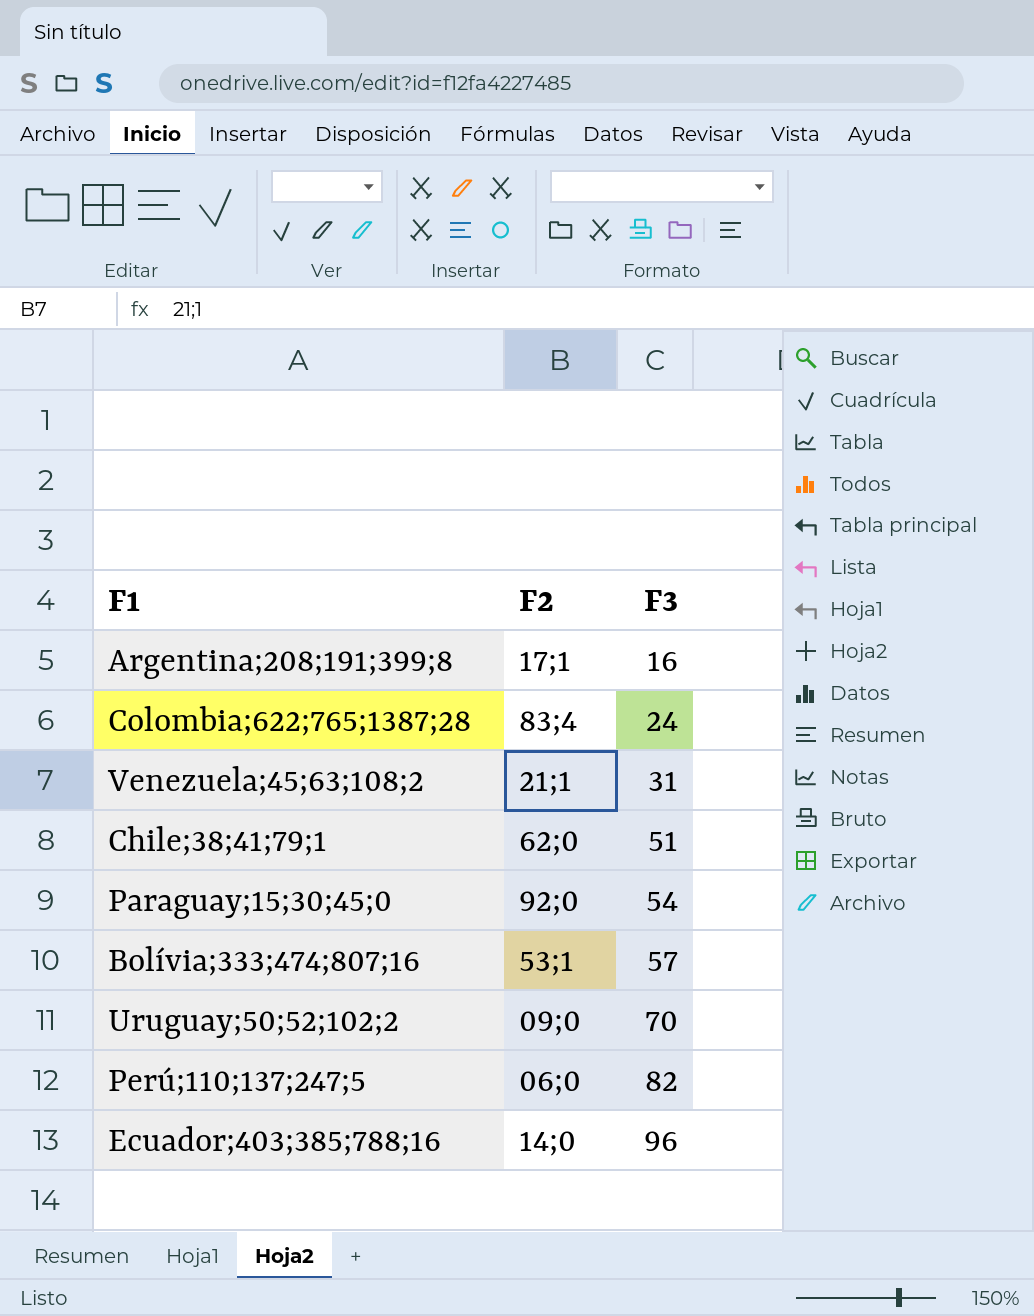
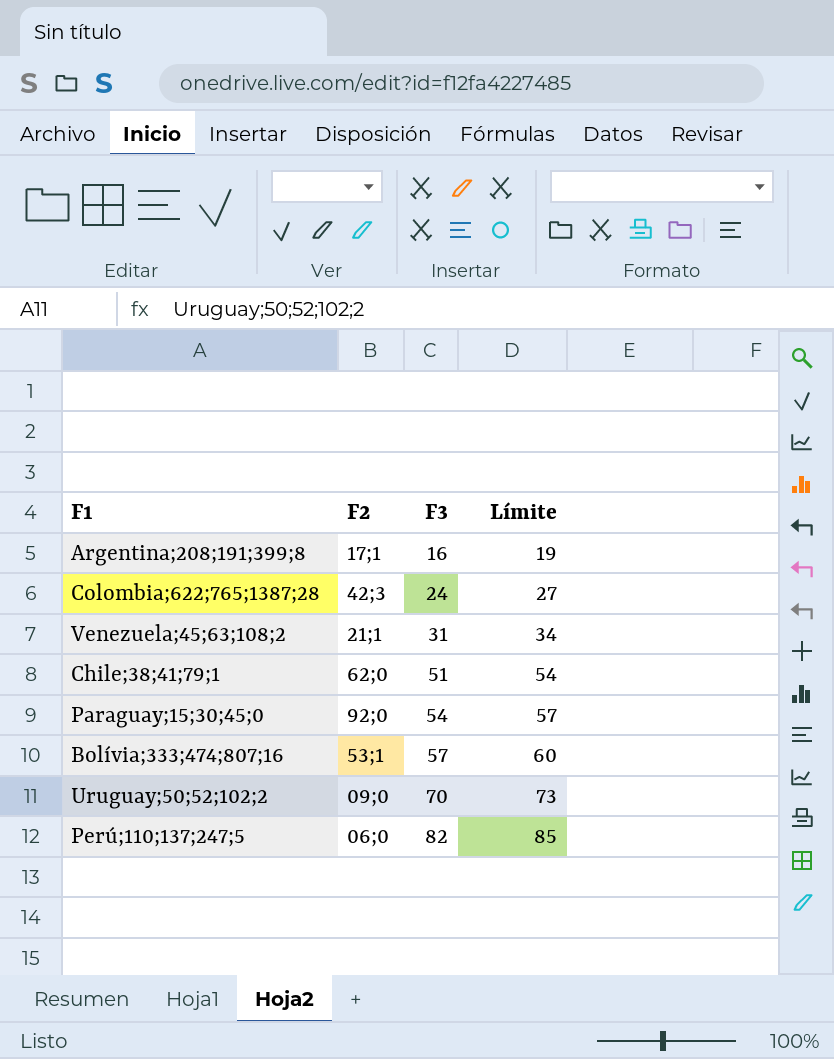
column Límite | formula: none -> [F3] + 3
row Ecuador;403;385;788;16: 14;0 | 96 -> none
Colombia;622;765;1387;28 | F2: 83;4 -> 42;3

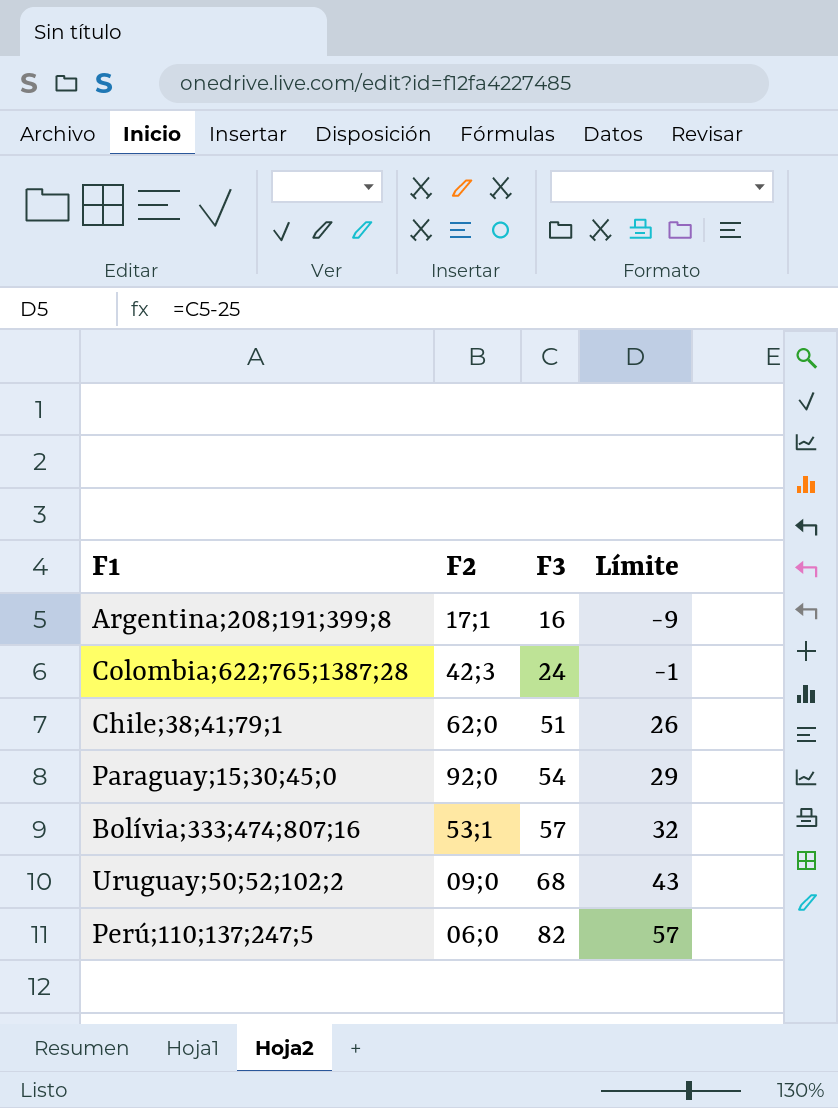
column Límite | formula: [F3] + 3 -> [F3] - 25
row Venezuela;45;63;108;2: 21;1 | 31 | 34 -> none
Uruguay;50;52;102;2 | F3: 70 -> 68

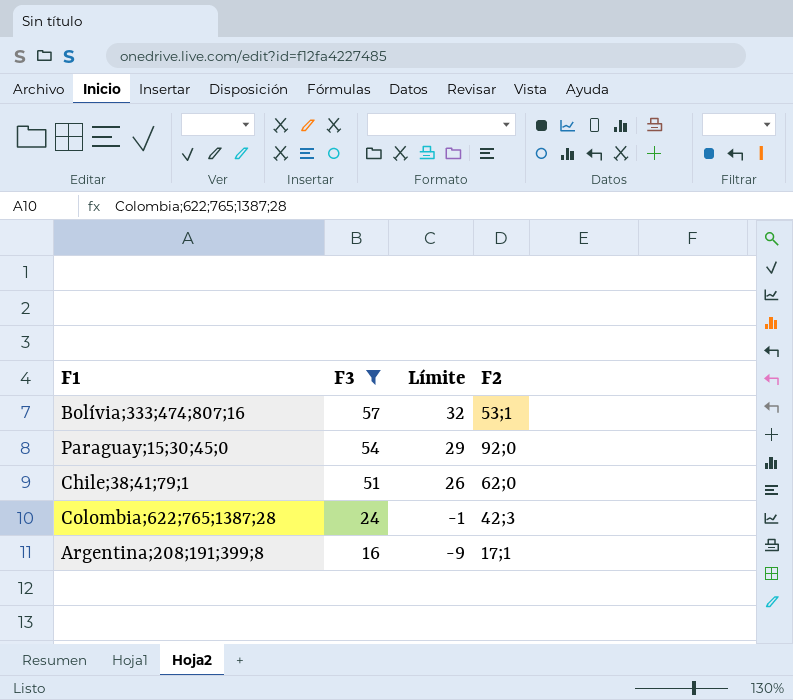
filter: none -> F3 <= 57
row order: F3 ascending -> F3 descending
column F2 | position: 2 -> 4

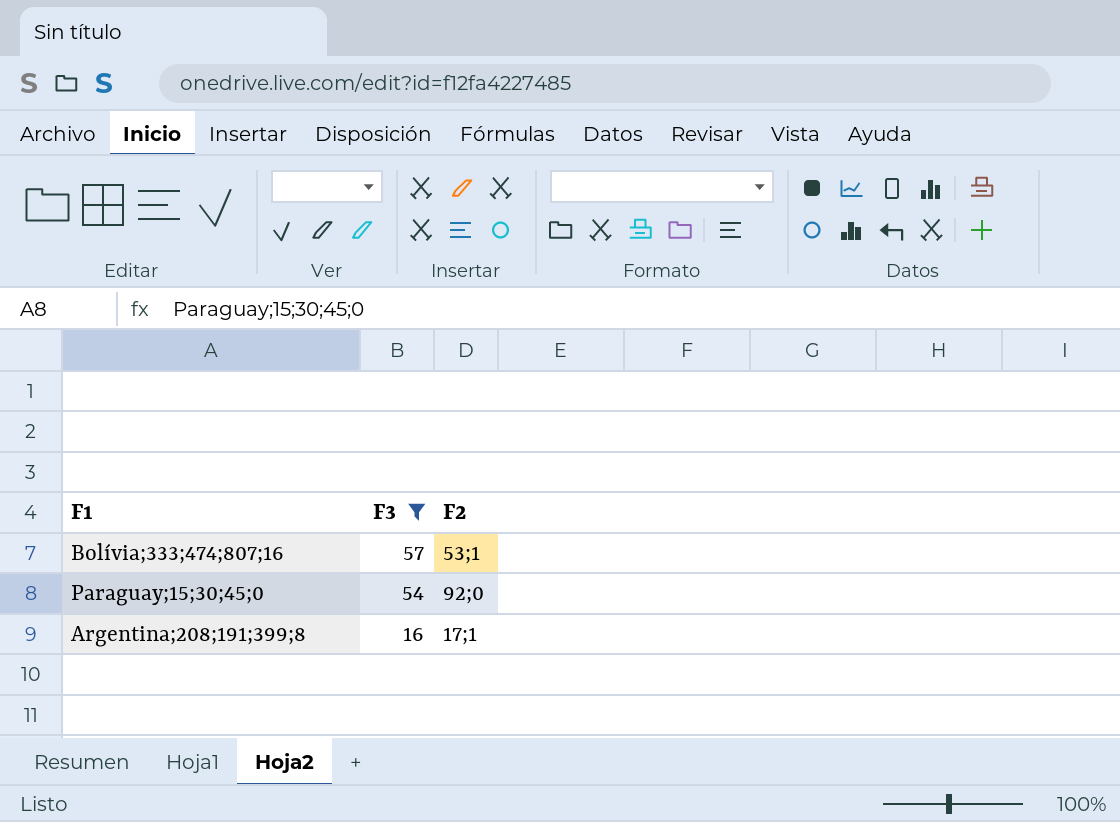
column Límite | formula: [F3] - 25 -> none
row Chile;38;41;79;1: 51 | 26 | 62;0 -> none
row Colombia;622;765;1387;28: 24 | -1 | 42;3 -> none

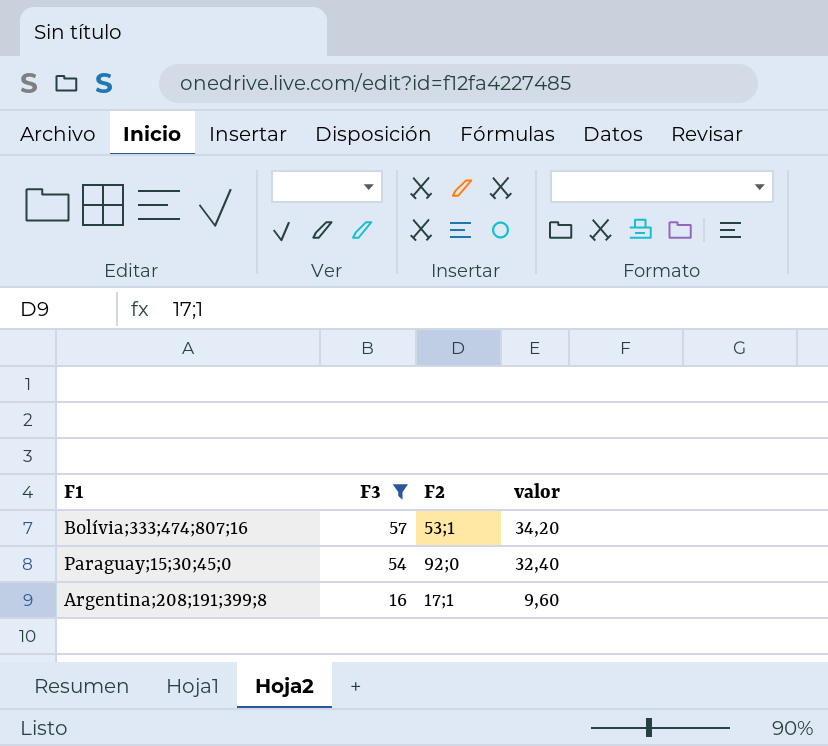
column valor | formula: none -> [F3] * 0,6

